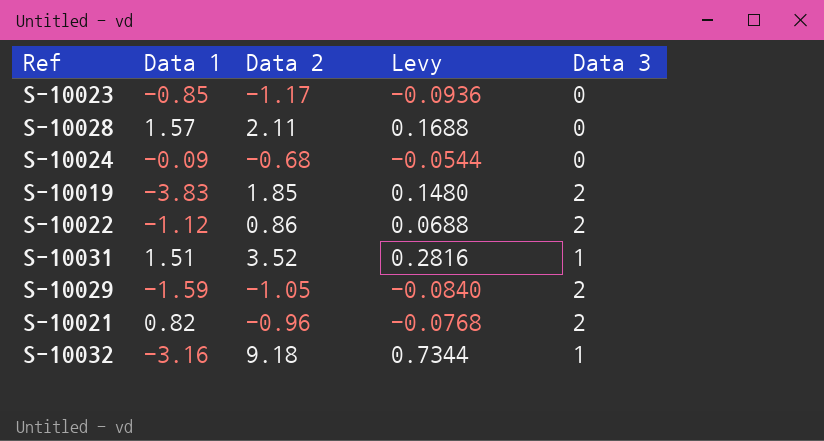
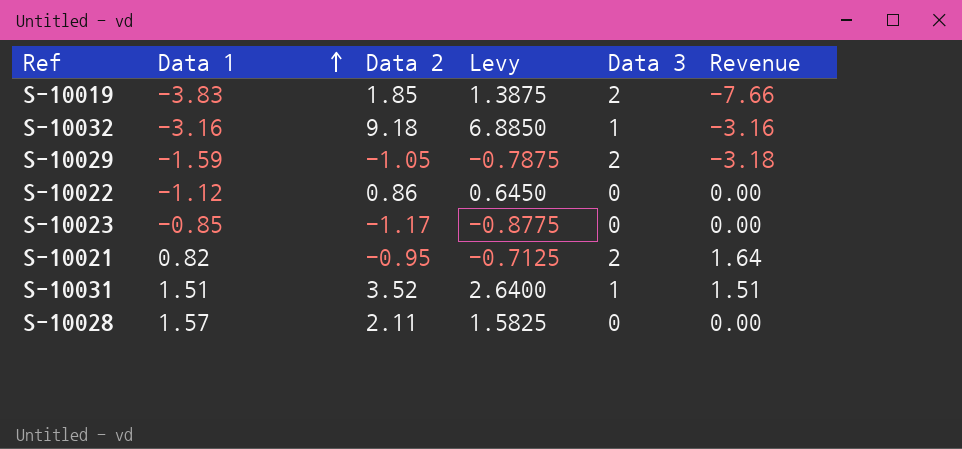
row order: none -> Data 1 ascending
column Levy | formula: [Data 2] * 0.08 -> [Data 2] * 0.75
column Revenue | formula: none -> [Data 1] * [Data 3]
row S-10024: -0.09 | -0.68 | -0.0544 | 0 -> none
S-10022 | Data 3: 2 -> 0
S-10021 | Data 2: -0.96 -> -0.95

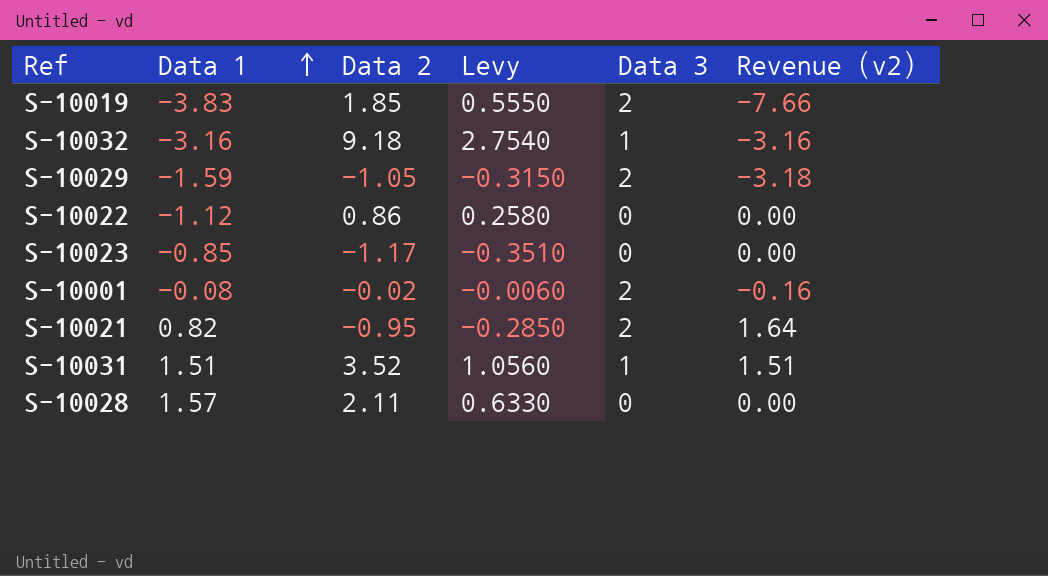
column Levy | formula: [Data 2] * 0.75 -> [Data 2] * 0.3
column name: Revenue -> Revenue (v2)
row S-10001: none -> -0.08 | -0.02 | -0.0060 | 2 | -0.16

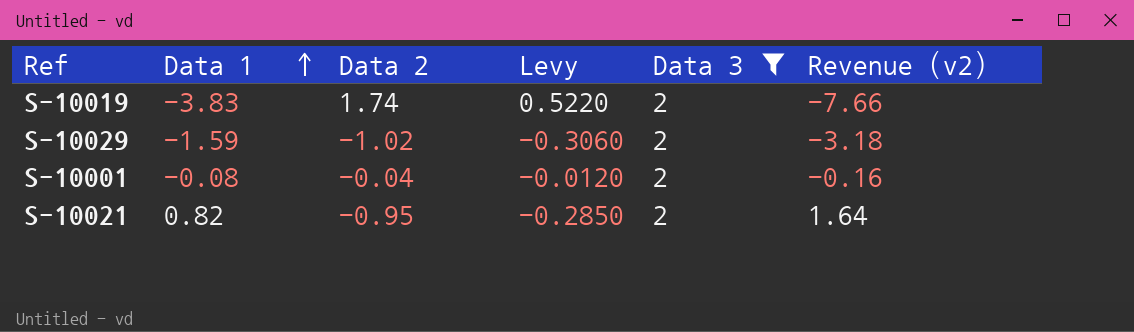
filter: none -> Data 3 = 2
S-10019 | Data 2: 1.85 -> 1.74
S-10019 | Levy: 0.5550 -> 0.5220
S-10029 | Data 2: -1.05 -> -1.02
S-10029 | Levy: -0.3150 -> -0.3060
S-10001 | Data 2: -0.02 -> -0.04
S-10001 | Levy: -0.0060 -> -0.0120

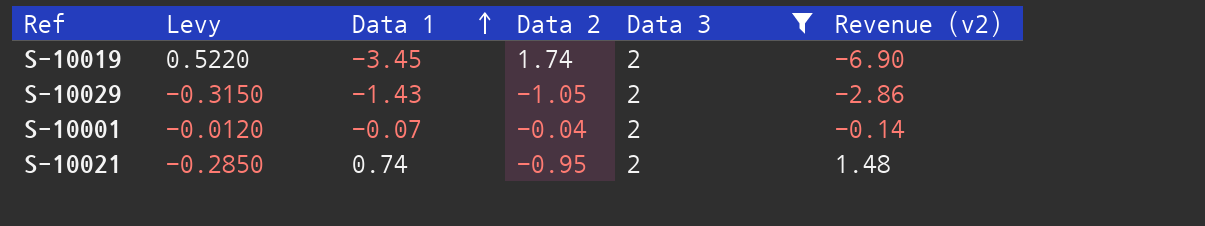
column Levy | position: 4 -> 2
S-10019 | Data 1: -3.83 -> -3.45
S-10019 | Revenue (v2): -7.66 -> -6.90
S-10029 | Levy: -0.3060 -> -0.3150
S-10029 | Data 1: -1.59 -> -1.43
S-10029 | Data 2: -1.02 -> -1.05
S-10029 | Revenue (v2): -3.18 -> -2.86
S-10001 | Data 1: -0.08 -> -0.07
S-10001 | Revenue (v2): -0.16 -> -0.14
S-10021 | Data 1: 0.82 -> 0.74
S-10021 | Revenue (v2): 1.64 -> 1.48

